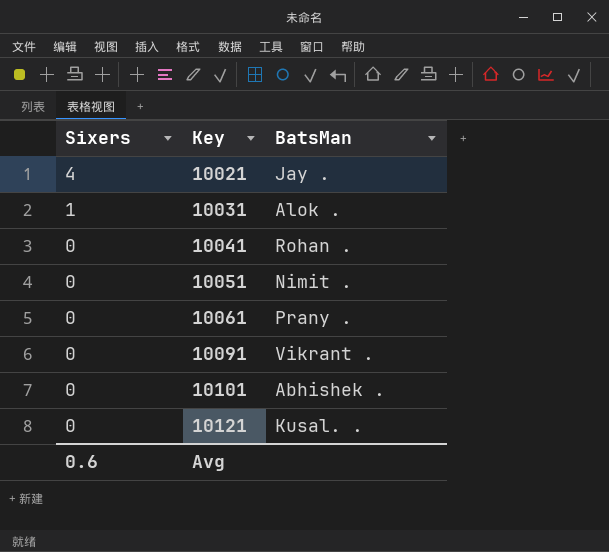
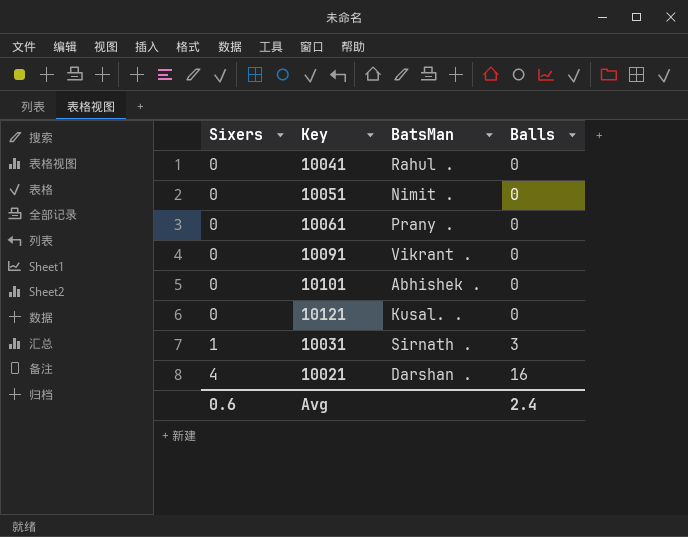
row order: Sixers descending -> Sixers ascending
column Balls | position: none -> 4
10041 | BatsMan: Rohan . -> Rahul .
10031 | BatsMan: Alok . -> Sirnath .
10021 | BatsMan: Jay . -> Darshan .

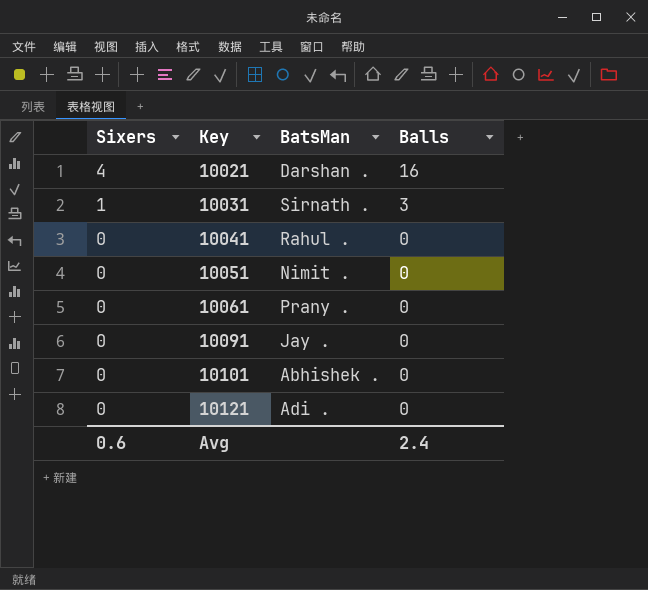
row order: Sixers ascending -> Sixers descending
10091 | BatsMan: Vikrant . -> Jay .
10121 | BatsMan: Kusal. . -> Adi .

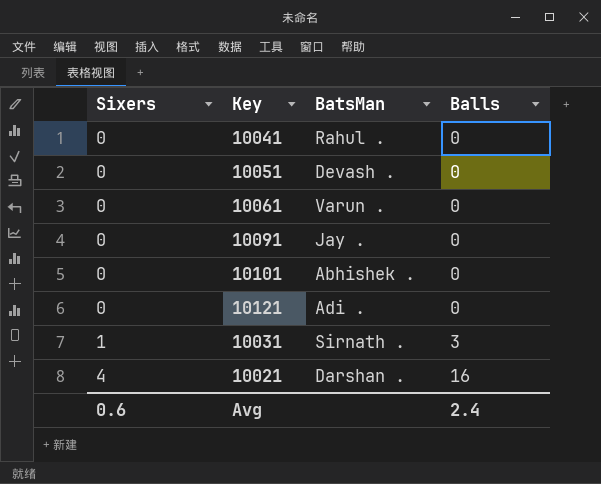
row order: Sixers descending -> Sixers ascending
10051 | BatsMan: Nimit . -> Devash .
10061 | BatsMan: Prany . -> Varun .

